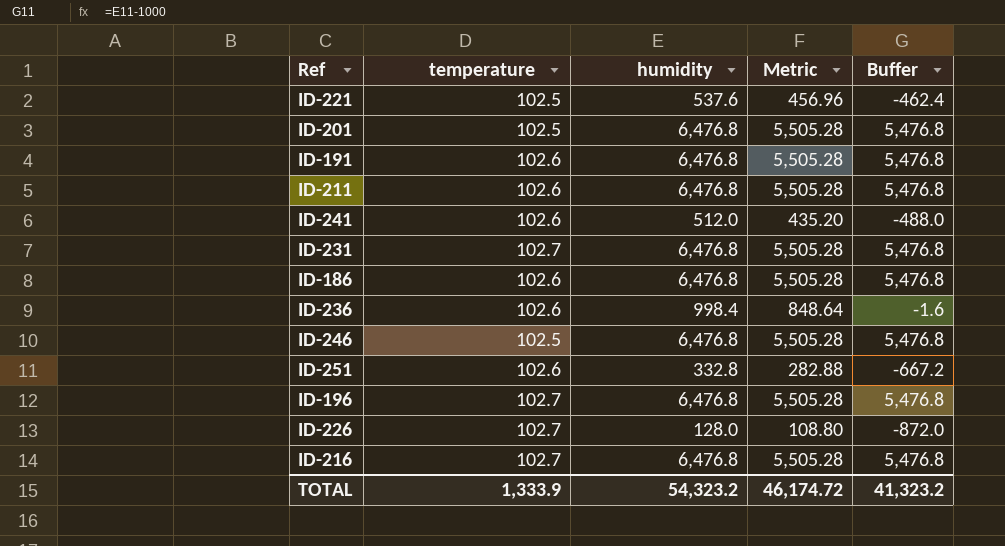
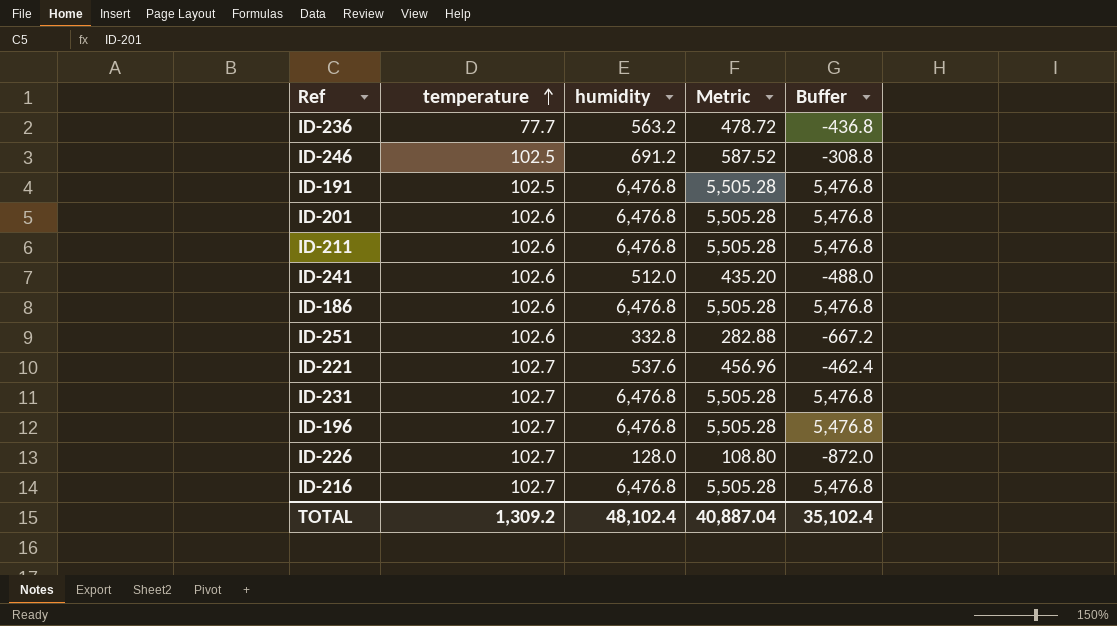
row order: none -> temperature ascending
ID-236 | temperature: 102.6 -> 77.7
ID-236 | humidity: 998.4 -> 563.2
ID-236 | Metric: 848.64 -> 478.72
ID-236 | Buffer: -1.6 -> -436.8
ID-246 | humidity: 6,476.8 -> 691.2
ID-246 | Metric: 5,505.28 -> 587.52
ID-246 | Buffer: 5,476.8 -> -308.8
ID-191 | temperature: 102.6 -> 102.5
ID-201 | temperature: 102.5 -> 102.6
ID-221 | temperature: 102.5 -> 102.7
TOTAL | temperature: 1,333.9 -> 1,309.2
TOTAL | humidity: 54,323.2 -> 48,102.4
TOTAL | Metric: 46,174.72 -> 40,887.04
TOTAL | Buffer: 41,323.2 -> 35,102.4

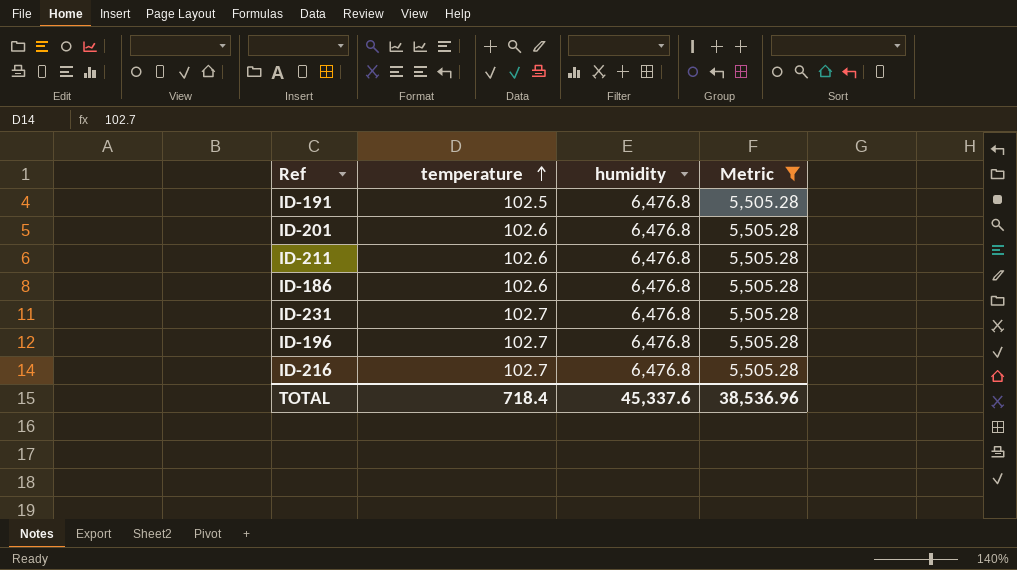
filter: none -> Metric = 5,505.28
column Buffer | formula: [humidity] - 1000 -> none
TOTAL | temperature: 1,309.2 -> 718.4
TOTAL | humidity: 48,102.4 -> 45,337.6
TOTAL | Metric: 40,887.04 -> 38,536.96

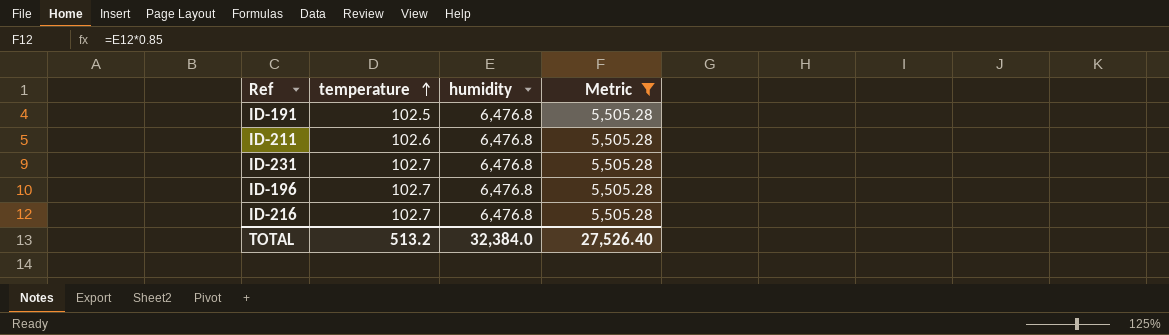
row ID-201: 102.6 | 6,476.8 | 5,505.28 -> none
row ID-186: 102.6 | 6,476.8 | 5,505.28 -> none
TOTAL | temperature: 718.4 -> 513.2
TOTAL | humidity: 45,337.6 -> 32,384.0
TOTAL | Metric: 38,536.96 -> 27,526.40

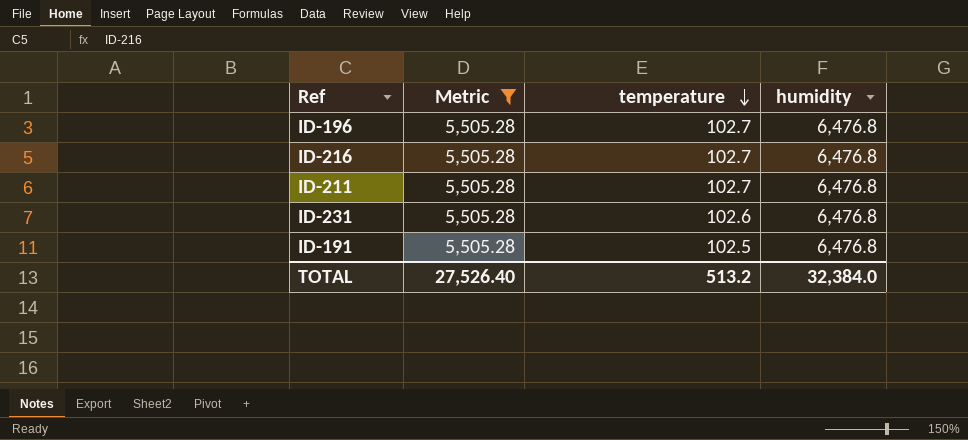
row order: temperature ascending -> temperature descending
column Metric | position: 4 -> 2
ID-211 | temperature: 102.6 -> 102.7
ID-231 | temperature: 102.7 -> 102.6

